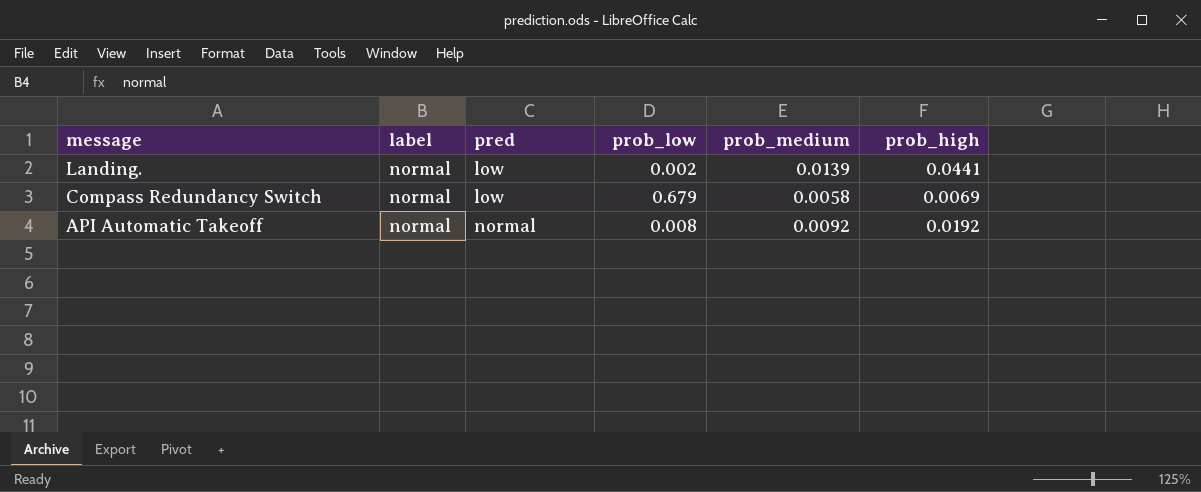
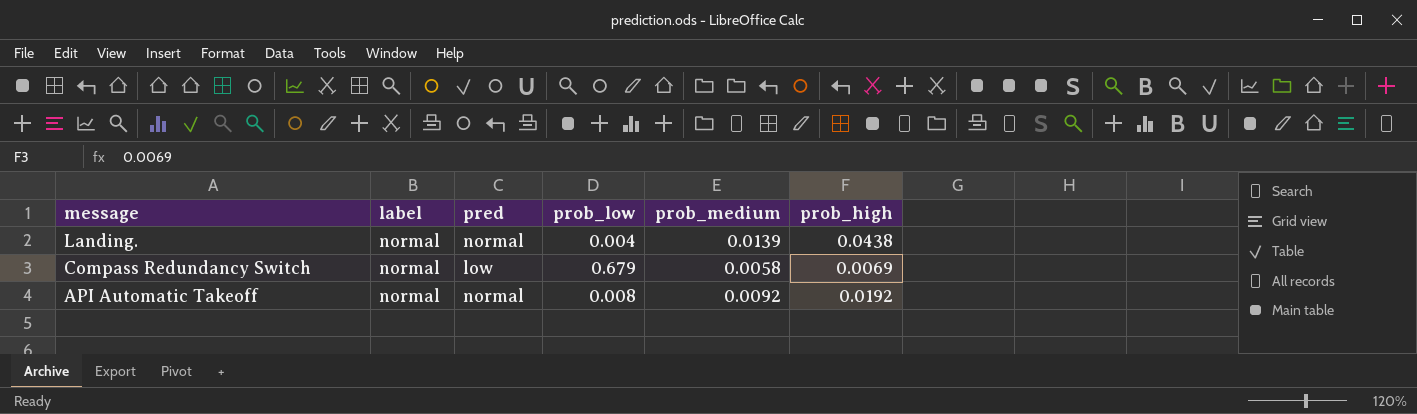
Landing. | pred: low -> normal
Landing. | prob_low: 0.002 -> 0.004
Landing. | prob_high: 0.0441 -> 0.0438

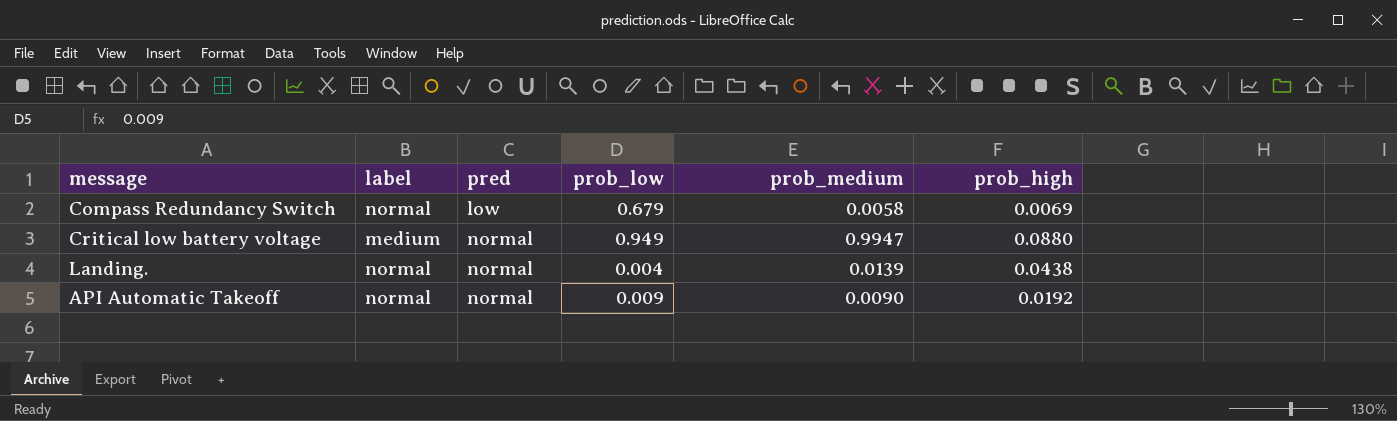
row order: message descending -> pred ascending
row Critical low battery voltage: none -> medium | normal | 0.949 | 0.9947 | 0.0880
API Automatic Takeoff | prob_low: 0.008 -> 0.009
API Automatic Takeoff | prob_medium: 0.0092 -> 0.0090

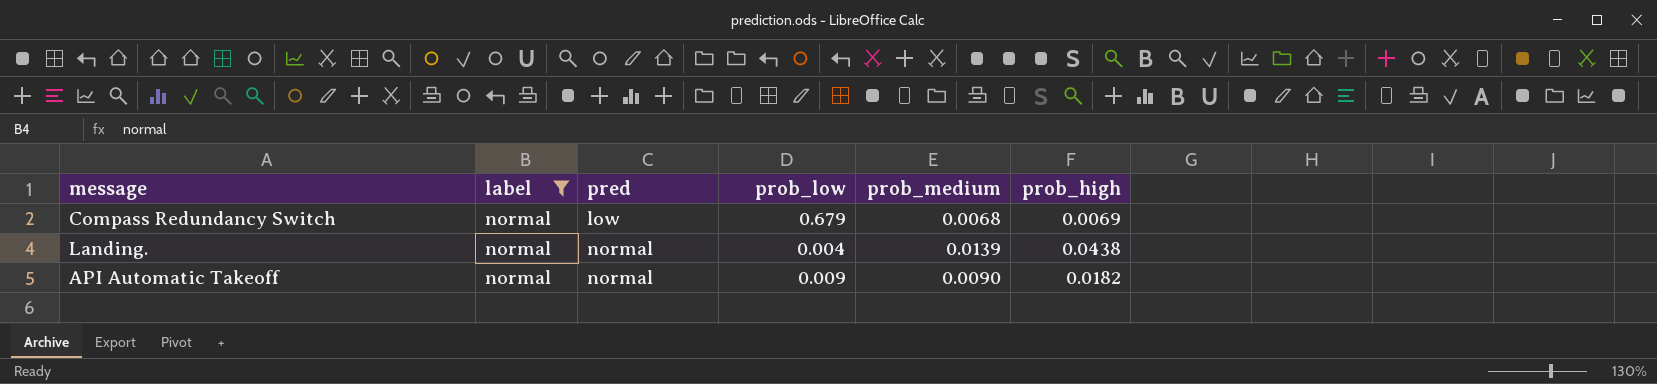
filter: none -> label = normal
Compass Redundancy Switch | prob_medium: 0.0058 -> 0.0068
API Automatic Takeoff | prob_high: 0.0192 -> 0.0182

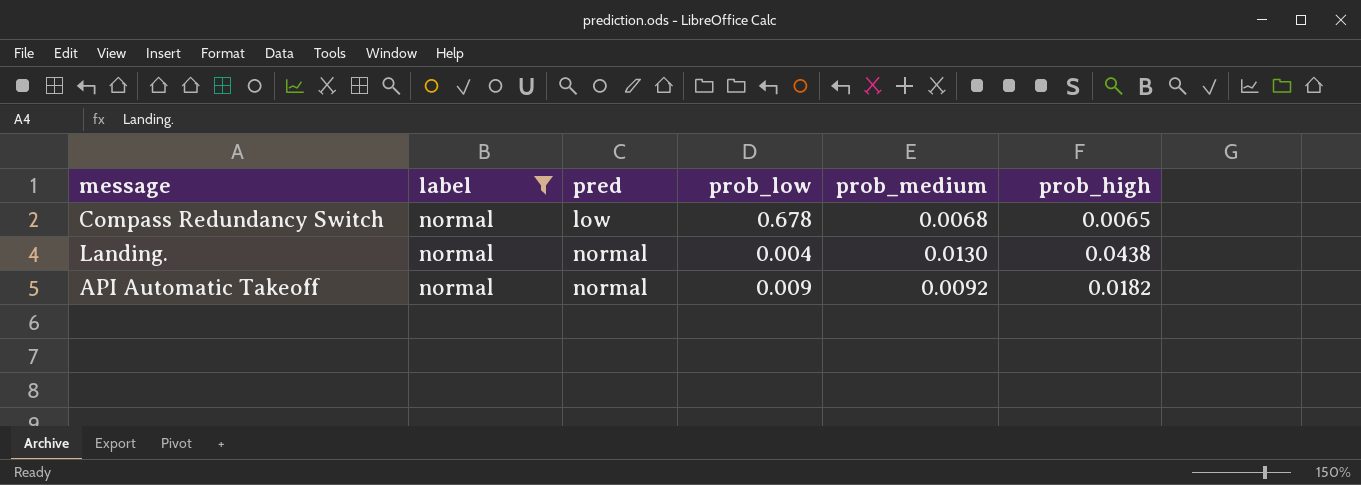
Compass Redundancy Switch | prob_low: 0.679 -> 0.678
Compass Redundancy Switch | prob_high: 0.0069 -> 0.0065
Landing. | prob_medium: 0.0139 -> 0.0130
API Automatic Takeoff | prob_medium: 0.0090 -> 0.0092

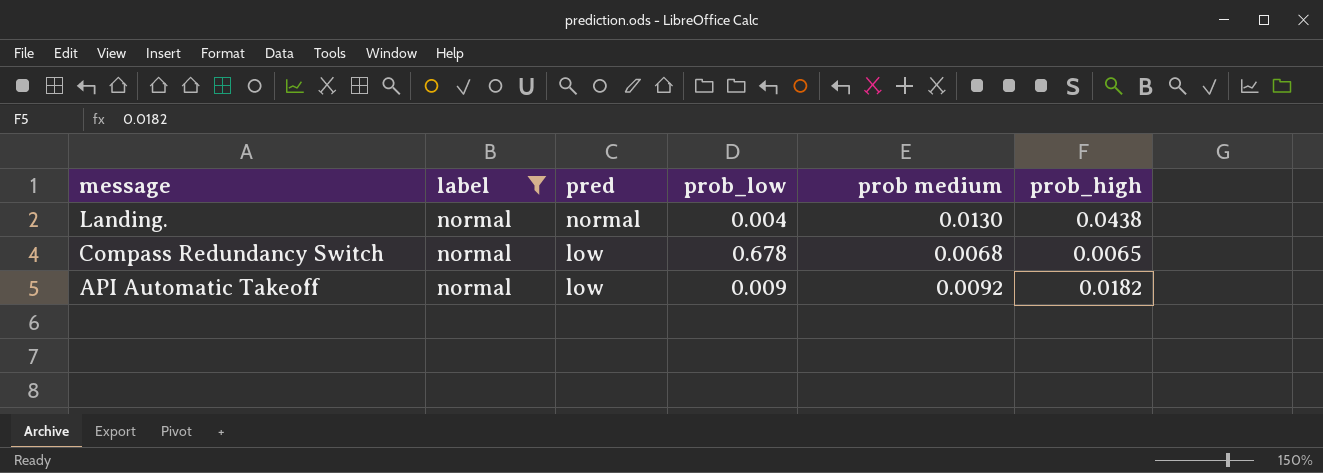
row order: pred ascending -> message descending
column name: prob_medium -> prob medium
API Automatic Takeoff | pred: normal -> low

